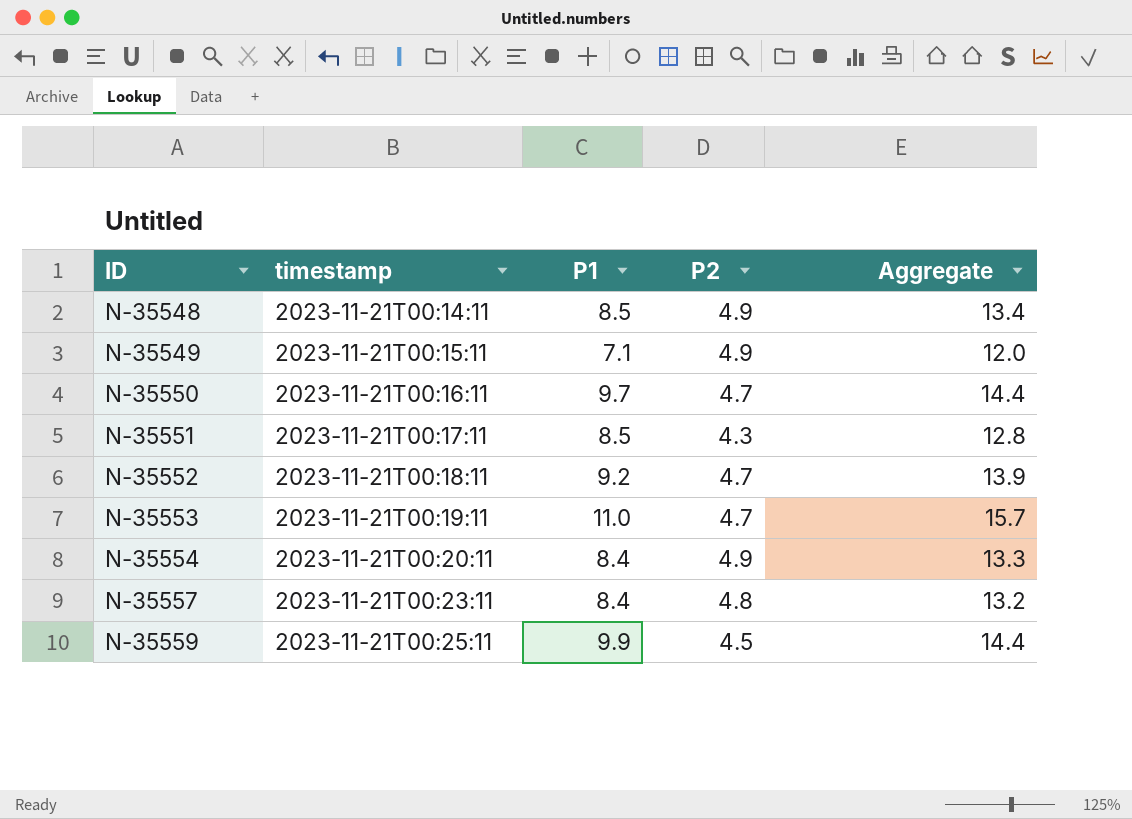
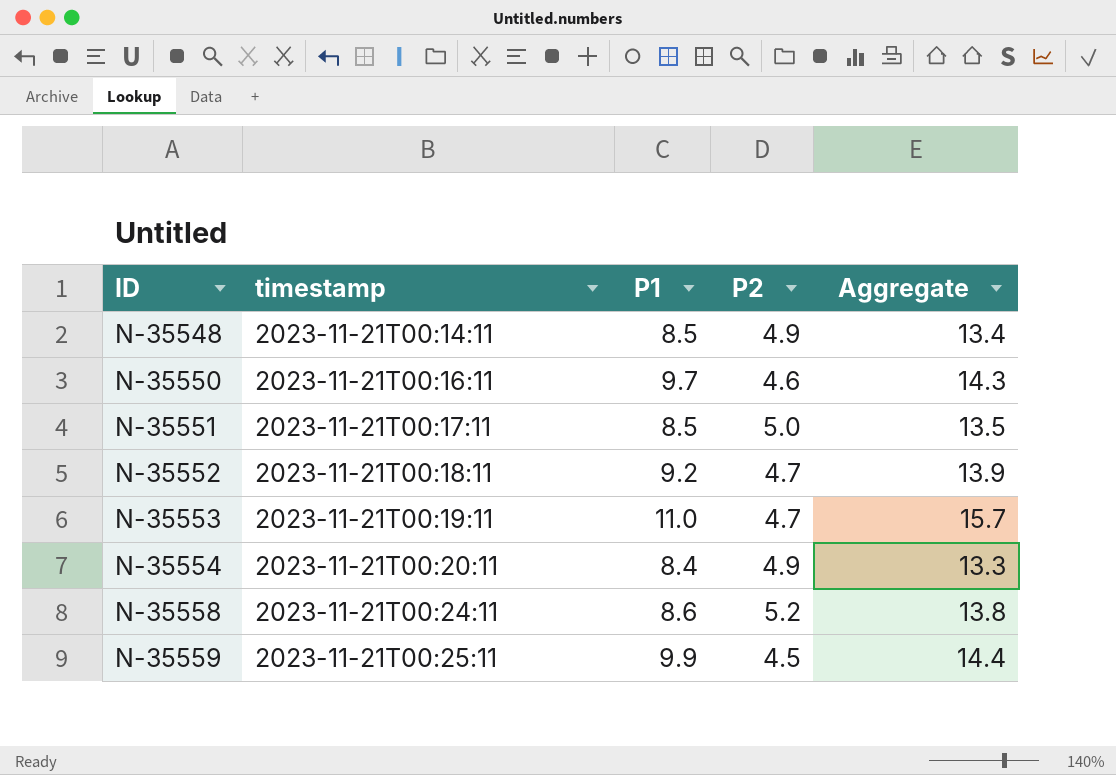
row N-35549: 2023-11-21T00:15:11 | 7.1 | 4.9 | 12.0 -> none
row N-35557: 2023-11-21T00:23:11 | 8.4 | 4.8 | 13.2 -> none
N-35550 | P2: 4.7 -> 4.6
N-35550 | Aggregate: 14.4 -> 14.3
N-35551 | P2: 4.3 -> 5.0
N-35551 | Aggregate: 12.8 -> 13.5
row N-35558: none -> 2023-11-21T00:24:11 | 8.6 | 5.2 | 13.8

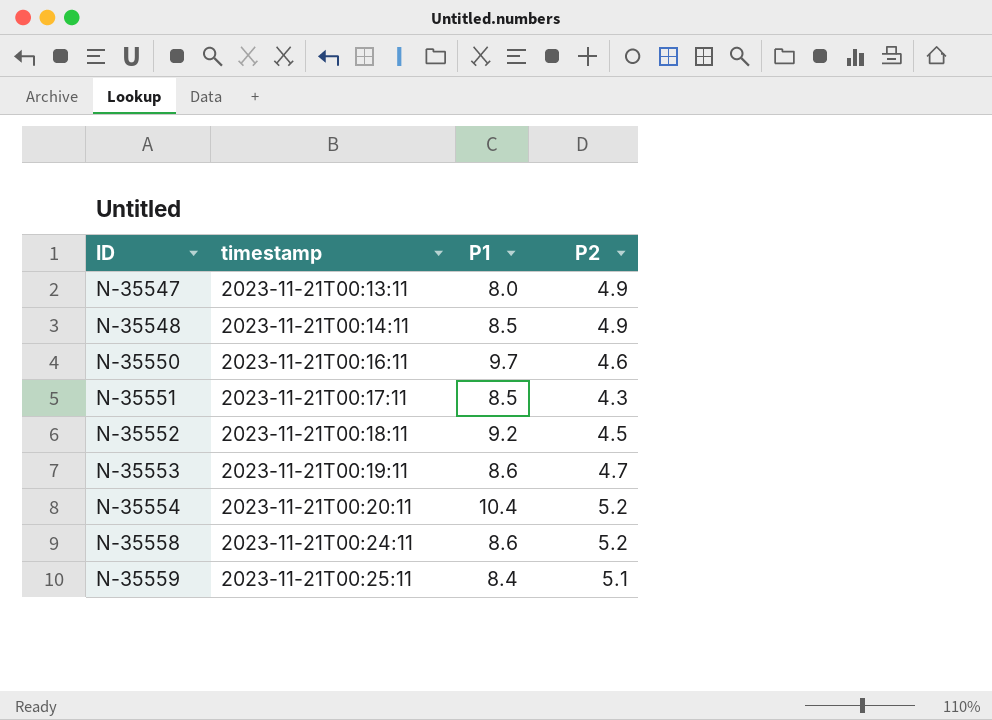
column Aggregate | formula: [P1] + [P2] -> none
row N-35547: none -> 2023-11-21T00:13:11 | 8.0 | 4.9
N-35551 | P2: 5.0 -> 4.3
N-35552 | P2: 4.7 -> 4.5
N-35553 | P1: 11.0 -> 8.6
N-35554 | P1: 8.4 -> 10.4
N-35554 | P2: 4.9 -> 5.2
N-35559 | P1: 9.9 -> 8.4
N-35559 | P2: 4.5 -> 5.1

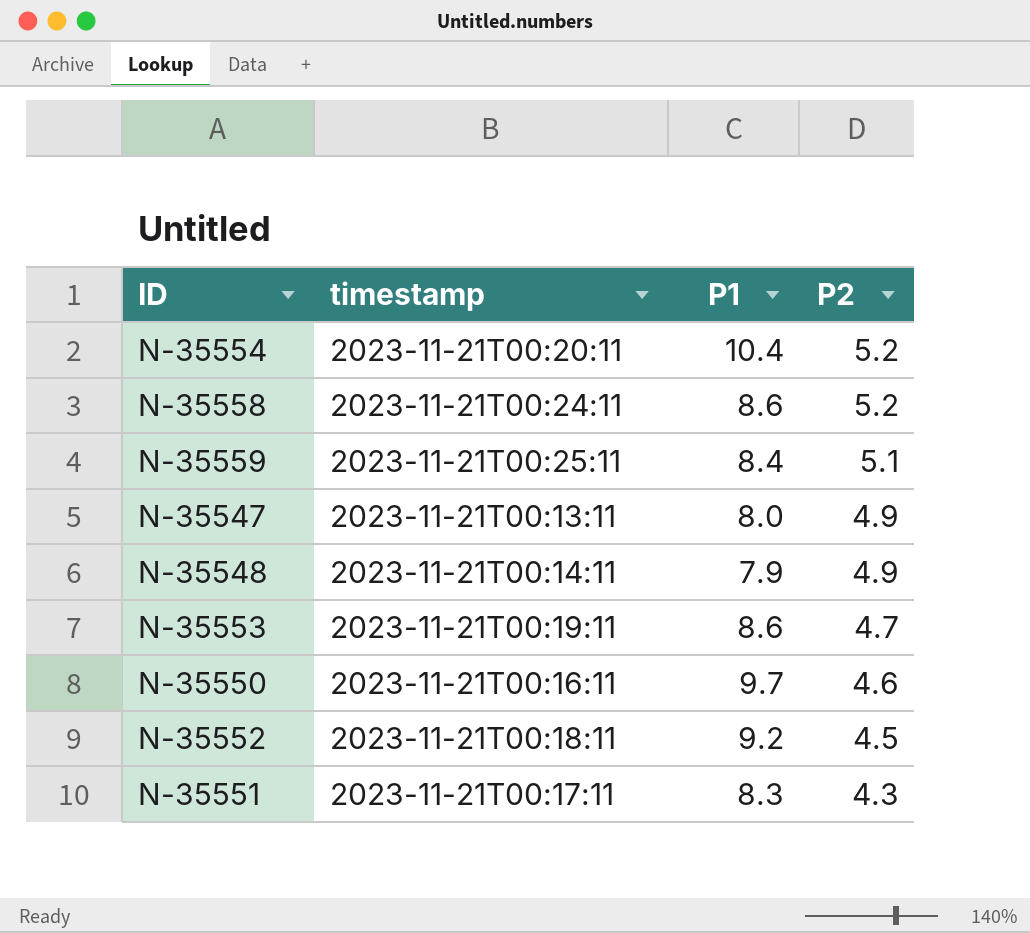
row order: ID ascending -> P2 descending
N-35548 | P1: 8.5 -> 7.9
N-35551 | P1: 8.5 -> 8.3

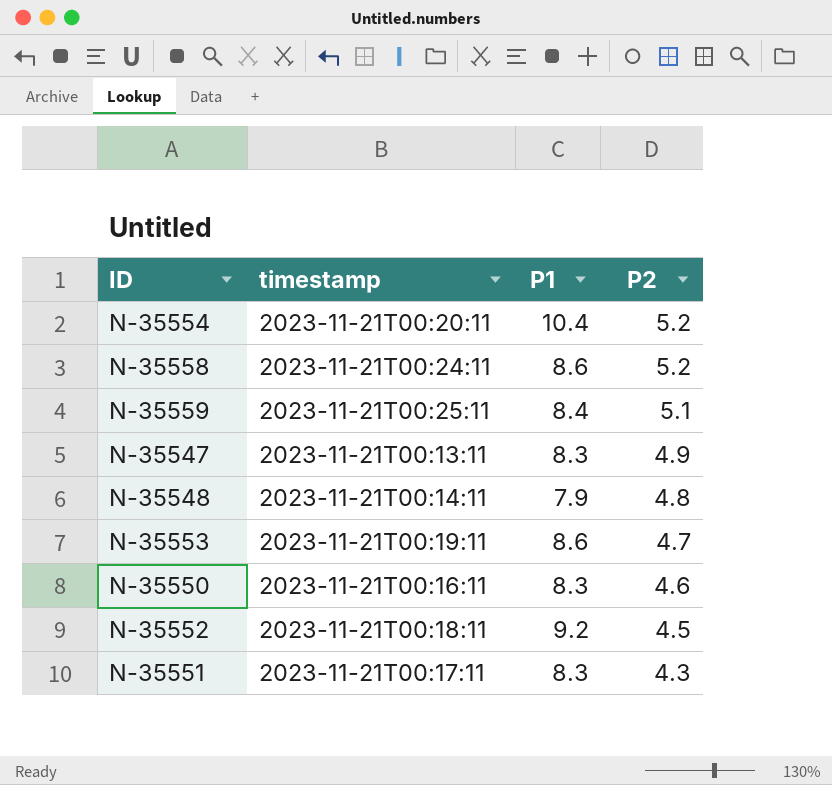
N-35547 | P1: 8.0 -> 8.3
N-35548 | P2: 4.9 -> 4.8
N-35550 | P1: 9.7 -> 8.3

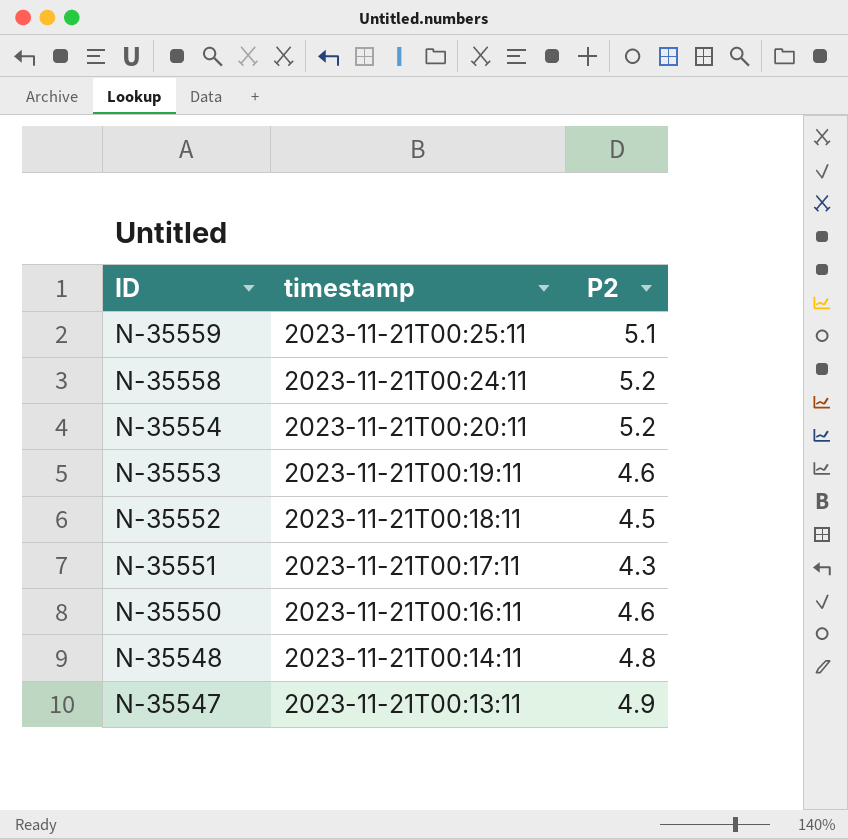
row order: P2 descending -> ID descending
column P1 | position: 3 -> none
N-35553 | P2: 4.7 -> 4.6

